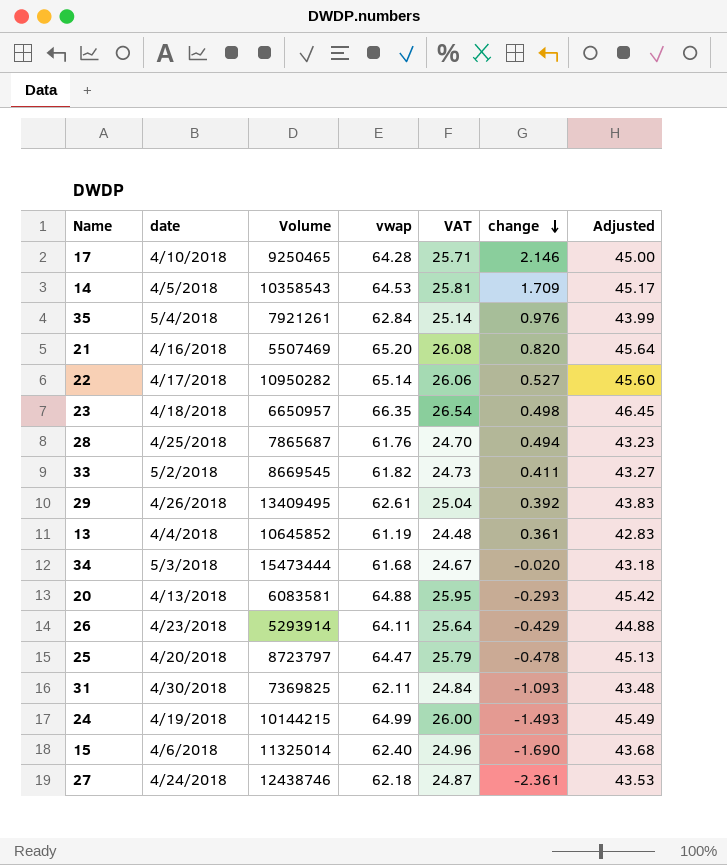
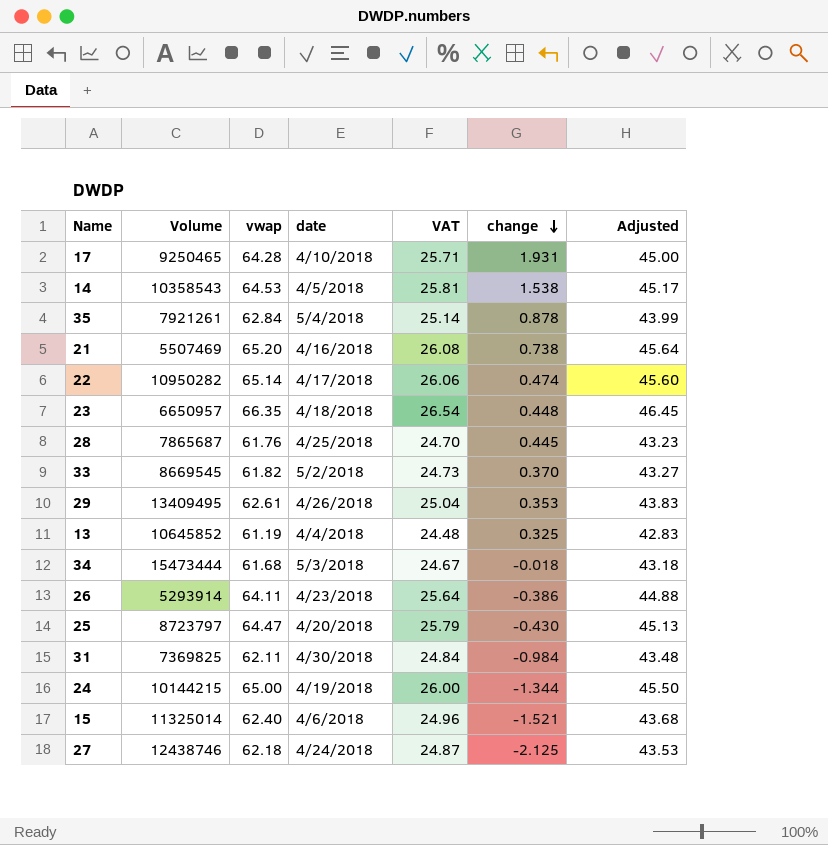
column date | position: 2 -> 4
row 20: 4/13/2018 | 6083581 | 64.88 | 25.95 | -0.293 | 45.42 -> none
17 | change: 2.146 -> 1.931
14 | change: 1.709 -> 1.538
35 | change: 0.976 -> 0.878
21 | change: 0.820 -> 0.738
22 | change: 0.527 -> 0.474
23 | change: 0.498 -> 0.448
28 | change: 0.494 -> 0.445
33 | change: 0.411 -> 0.370
29 | change: 0.392 -> 0.353
13 | change: 0.361 -> 0.325
34 | change: -0.020 -> -0.018
26 | change: -0.429 -> -0.386
25 | change: -0.478 -> -0.430
31 | change: -1.093 -> -0.984
24 | vwap: 64.99 -> 65.00
24 | change: -1.493 -> -1.344
24 | Adjusted: 45.49 -> 45.50
15 | change: -1.690 -> -1.521
27 | change: -2.361 -> -2.125

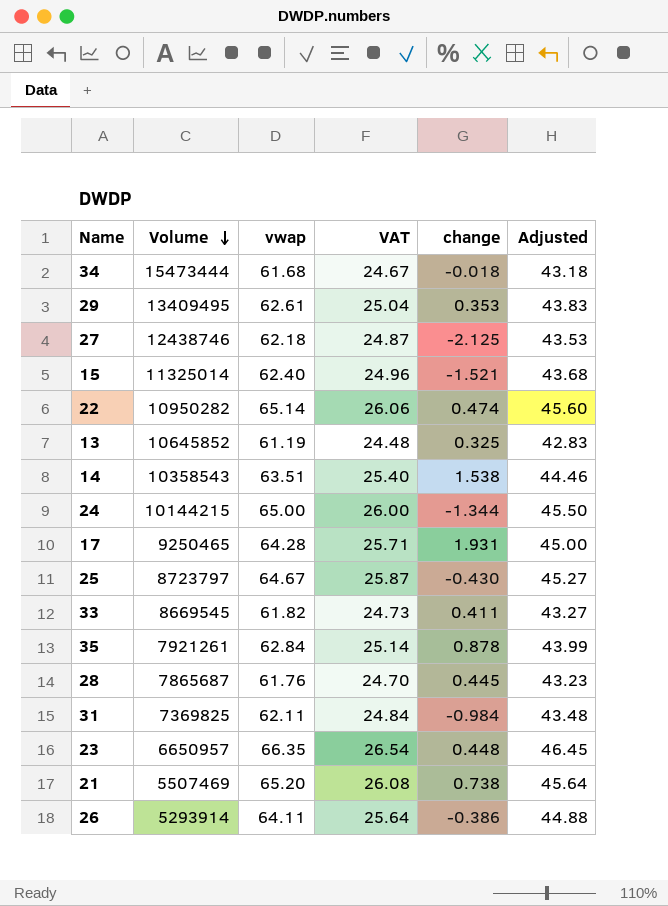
row order: change descending -> Volume descending
column date | position: 4 -> none
14 | vwap: 64.53 -> 63.51
14 | VAT: 25.81 -> 25.40
14 | Adjusted: 45.17 -> 44.46
25 | vwap: 64.47 -> 64.67
25 | VAT: 25.79 -> 25.87
25 | Adjusted: 45.13 -> 45.27
33 | change: 0.370 -> 0.411

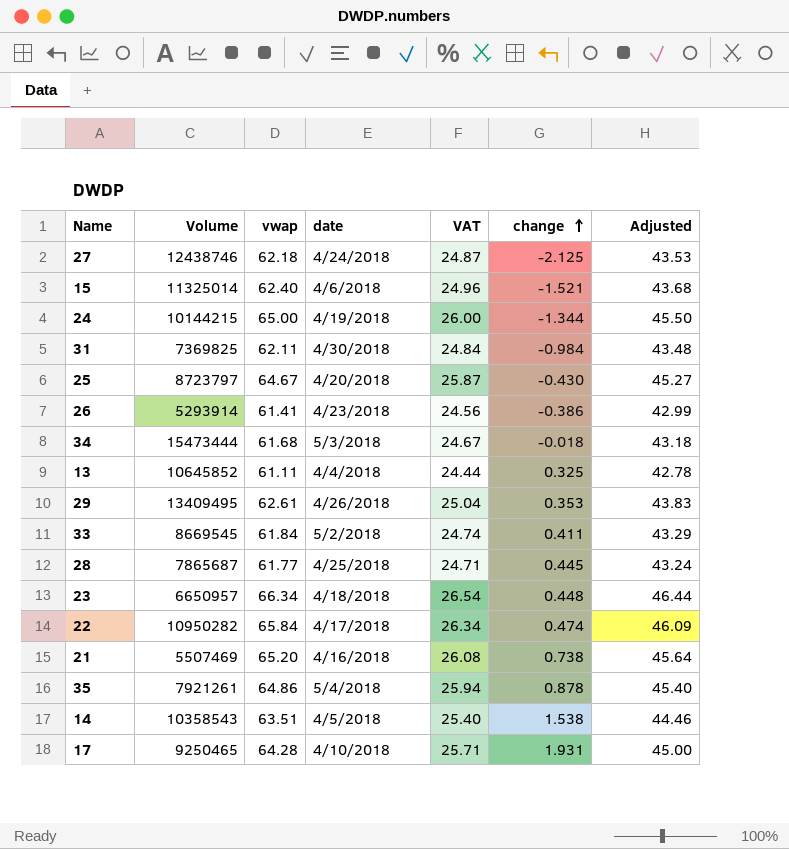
row order: Volume descending -> change ascending
column date | position: none -> 4
26 | vwap: 64.11 -> 61.41
26 | VAT: 25.64 -> 24.56
26 | Adjusted: 44.88 -> 42.99
13 | vwap: 61.19 -> 61.11
13 | VAT: 24.48 -> 24.44
13 | Adjusted: 42.83 -> 42.78
33 | vwap: 61.82 -> 61.84
33 | VAT: 24.73 -> 24.74
33 | Adjusted: 43.27 -> 43.29
28 | vwap: 61.76 -> 61.77
28 | VAT: 24.70 -> 24.71
28 | Adjusted: 43.23 -> 43.24
23 | vwap: 66.35 -> 66.34
23 | Adjusted: 46.45 -> 46.44
22 | vwap: 65.14 -> 65.84
22 | VAT: 26.06 -> 26.34
22 | Adjusted: 45.60 -> 46.09
35 | vwap: 62.84 -> 64.86
35 | VAT: 25.14 -> 25.94
35 | Adjusted: 43.99 -> 45.40

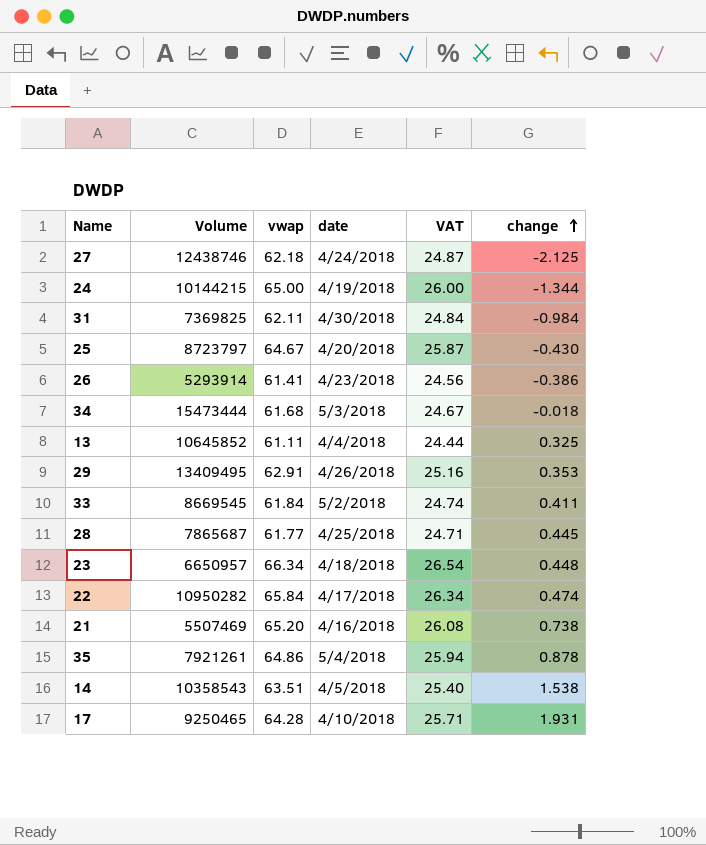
column Adjusted | formula: [vwap] * 0.7 -> none
row 15: 11325014 | 62.40 | 4/6/2018 | 24.96 | -1.521 | 43.68 -> none
29 | vwap: 62.61 -> 62.91
29 | VAT: 25.04 -> 25.16

